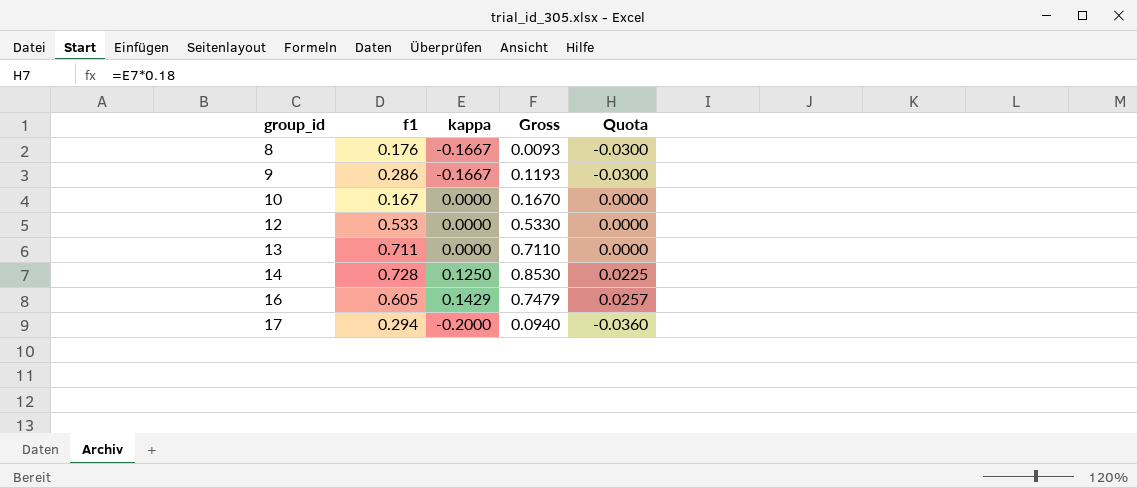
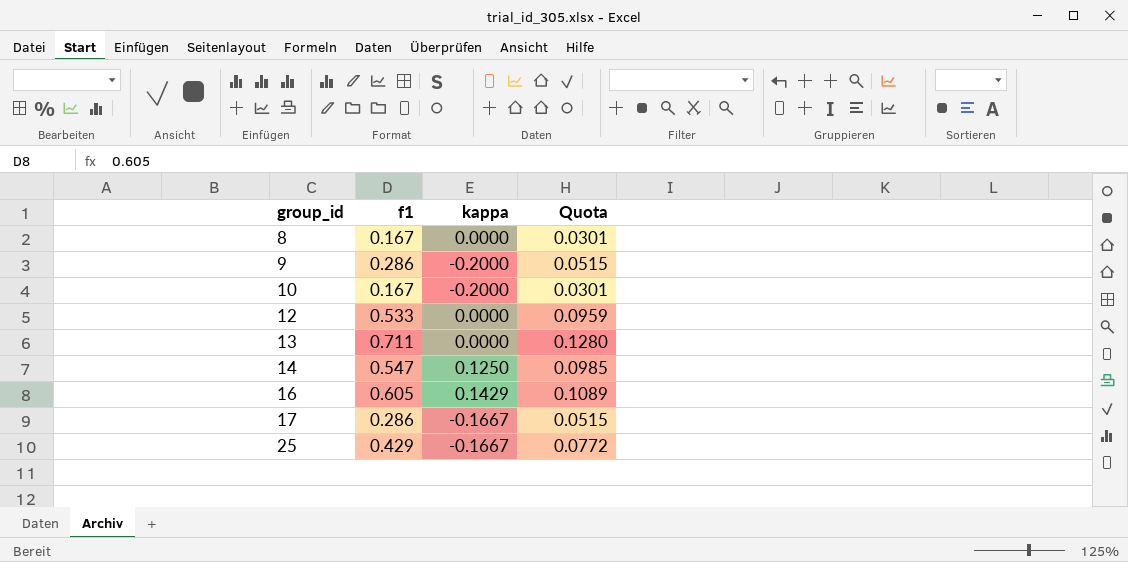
column Gross | formula: [f1] + [kappa] -> none
column Quota | formula: [kappa] * 0.18 -> [f1] * 0.18
8 | f1: 0.176 -> 0.167
8 | kappa: -0.1667 -> 0.0000
9 | kappa: -0.1667 -> -0.2000
10 | kappa: 0.0000 -> -0.2000
14 | f1: 0.728 -> 0.547
17 | f1: 0.294 -> 0.286
17 | kappa: -0.2000 -> -0.1667
row 25: none -> 0.429 | -0.1667 | 0.0772

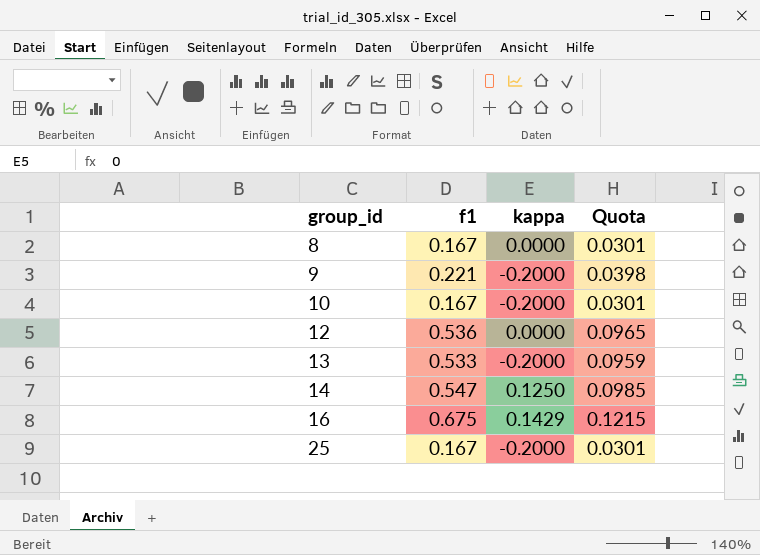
row 17: 0.286 | -0.1667 | 0.0515 -> none
9 | f1: 0.286 -> 0.221
9 | Quota: 0.0515 -> 0.0398
12 | f1: 0.533 -> 0.536
12 | Quota: 0.0959 -> 0.0965
13 | f1: 0.711 -> 0.533
13 | kappa: 0.0000 -> -0.2000
13 | Quota: 0.1280 -> 0.0959
16 | f1: 0.605 -> 0.675
16 | Quota: 0.1089 -> 0.1215
25 | f1: 0.429 -> 0.167
25 | kappa: -0.1667 -> -0.2000
25 | Quota: 0.0772 -> 0.0301

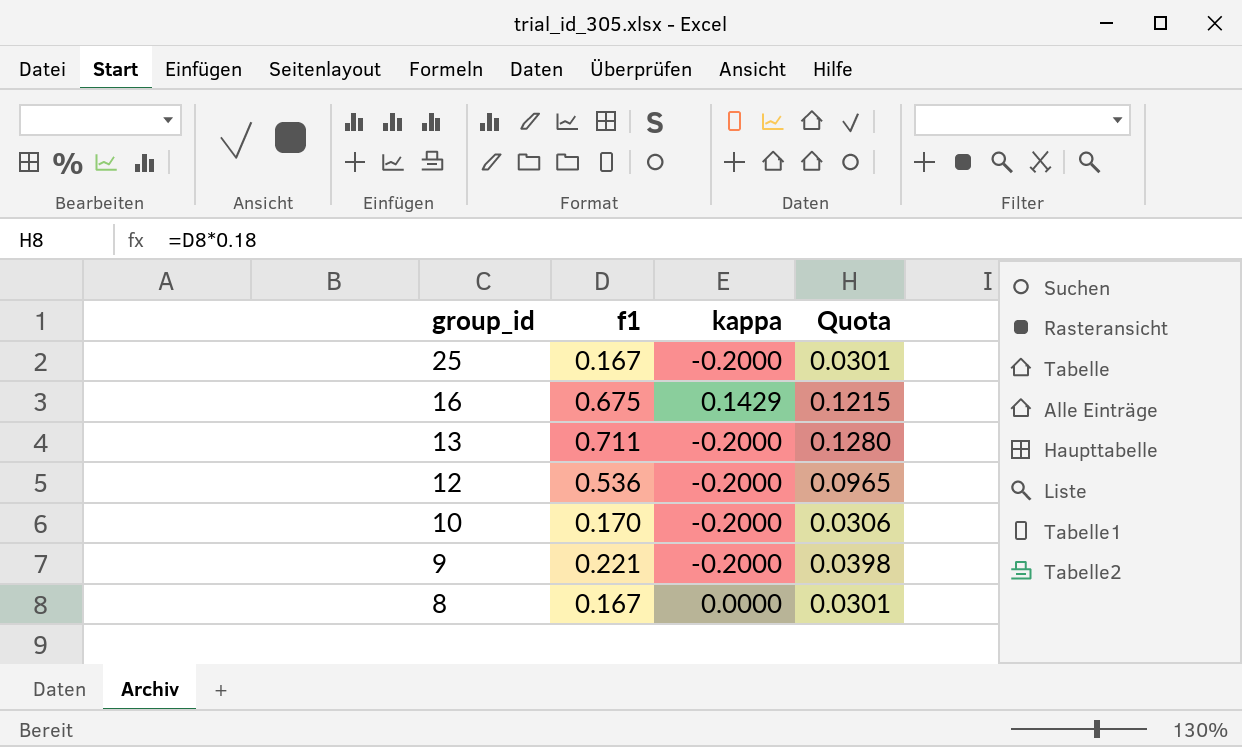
row order: group_id ascending -> group_id descending
row 14: 0.547 | 0.1250 | 0.0985 -> none
13 | f1: 0.533 -> 0.711
13 | Quota: 0.0959 -> 0.1280
12 | kappa: 0.0000 -> -0.2000
10 | f1: 0.167 -> 0.170
10 | Quota: 0.0301 -> 0.0306

